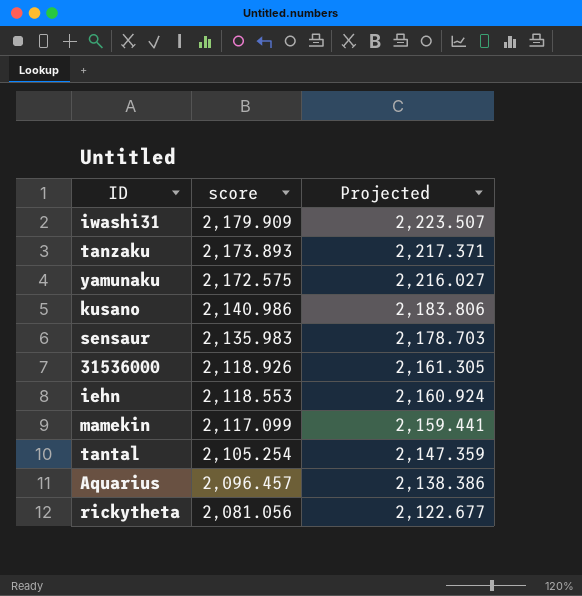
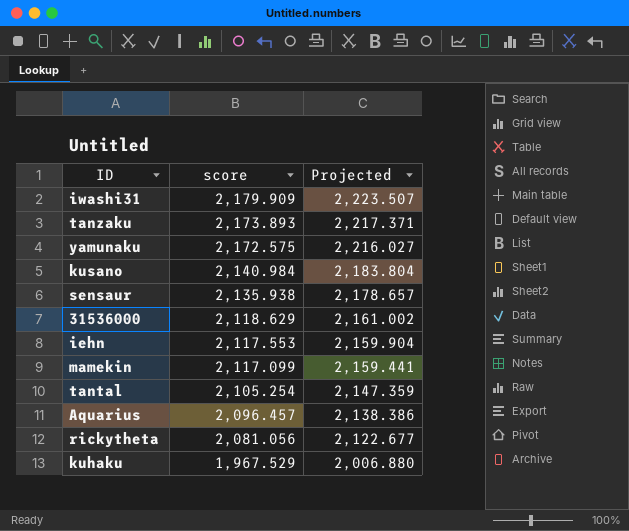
kusano | score: 2,140.986 -> 2,140.984
kusano | Projected: 2,183.806 -> 2,183.804
sensaur | score: 2,135.983 -> 2,135.938
sensaur | Projected: 2,178.703 -> 2,178.657
31536000 | score: 2,118.926 -> 2,118.629
31536000 | Projected: 2,161.305 -> 2,161.002
iehn | score: 2,118.553 -> 2,117.553
iehn | Projected: 2,160.924 -> 2,159.904
row kuhaku: none -> 1,967.529 | 2,006.880

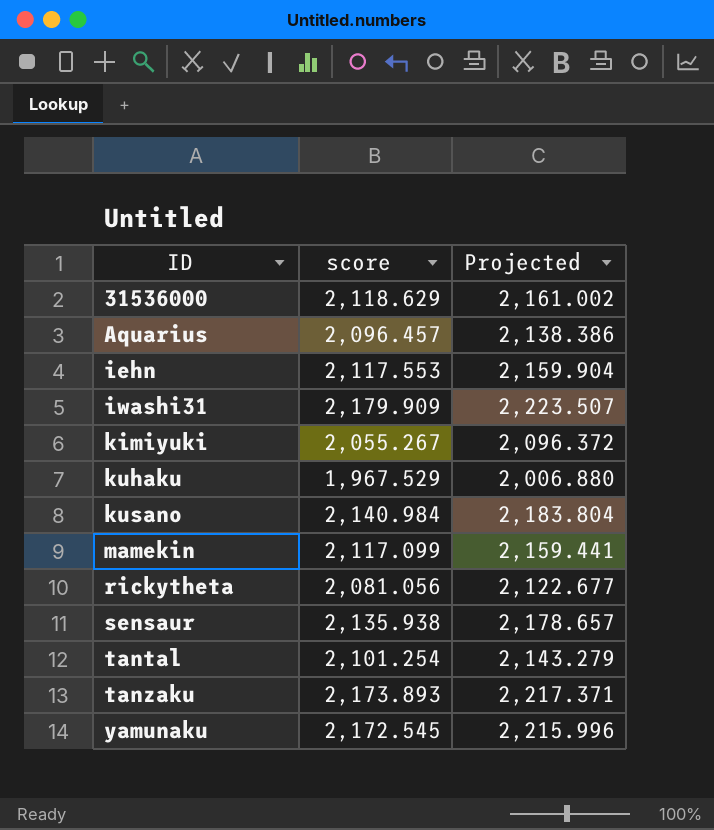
row order: score descending -> ID ascending
row kimiyuki: none -> 2,055.267 | 2,096.372
tantal | score: 2,105.254 -> 2,101.254
tantal | Projected: 2,147.359 -> 2,143.279
yamunaku | score: 2,172.575 -> 2,172.545
yamunaku | Projected: 2,216.027 -> 2,215.996

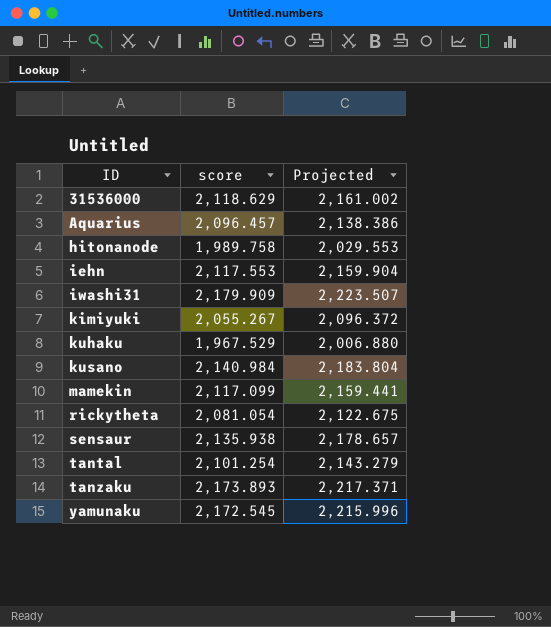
row hitonanode: none -> 1,989.758 | 2,029.553
rickytheta | score: 2,081.056 -> 2,081.054
rickytheta | Projected: 2,122.677 -> 2,122.675

